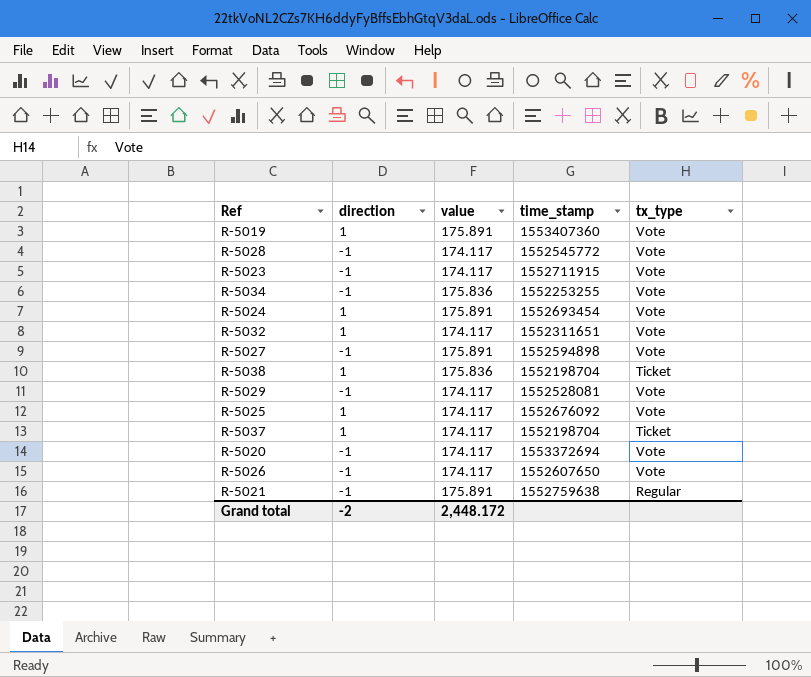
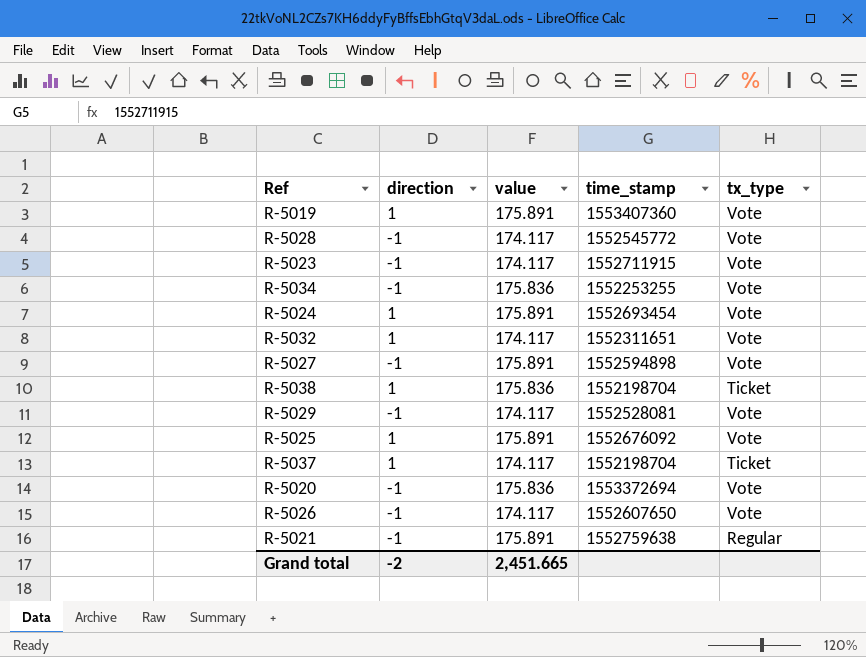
R-5025 | value: 174.117 -> 175.891
R-5020 | value: 174.117 -> 175.836
Grand total | value: 2,448.172 -> 2,451.665

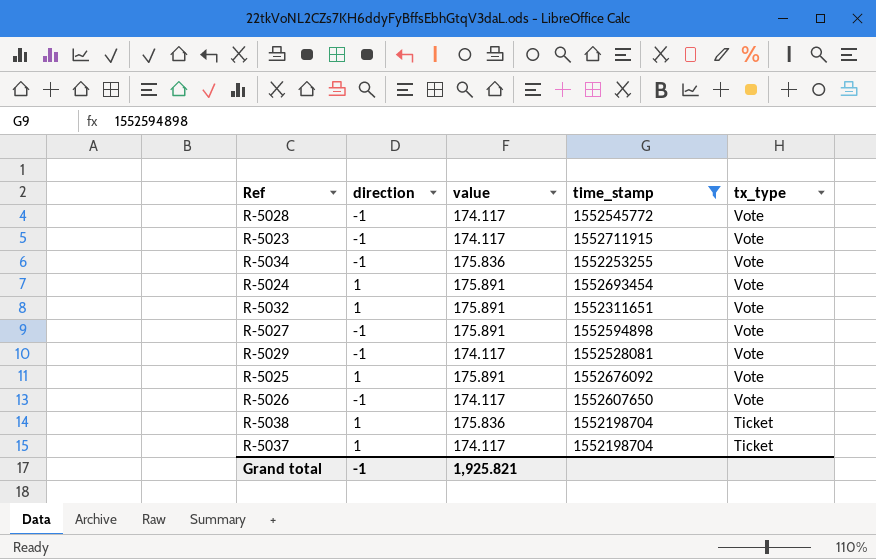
filter: none -> time_stamp <= 1552711915
row order: none -> tx_type descending
R-5032 | value: 174.117 -> 175.891
Grand total | direction: -2 -> -1
Grand total | value: 2,451.665 -> 1,925.821

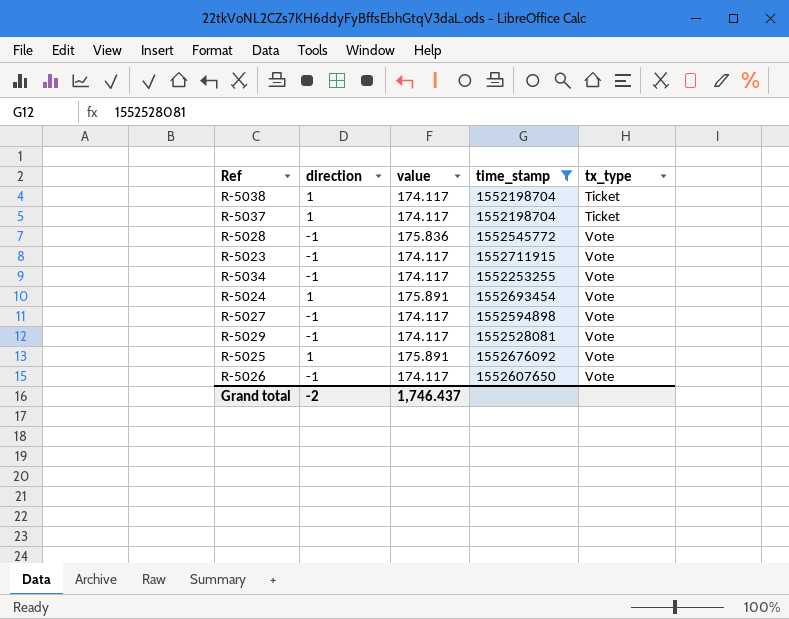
row order: tx_type descending -> tx_type ascending
row R-5032: 1 | 175.891 | 1552311651 | Vote -> none
R-5038 | value: 175.836 -> 174.117
R-5028 | value: 174.117 -> 175.836
R-5034 | value: 175.836 -> 174.117
R-5027 | value: 175.891 -> 174.117
Grand total | direction: -1 -> -2
Grand total | value: 1,925.821 -> 1,746.437

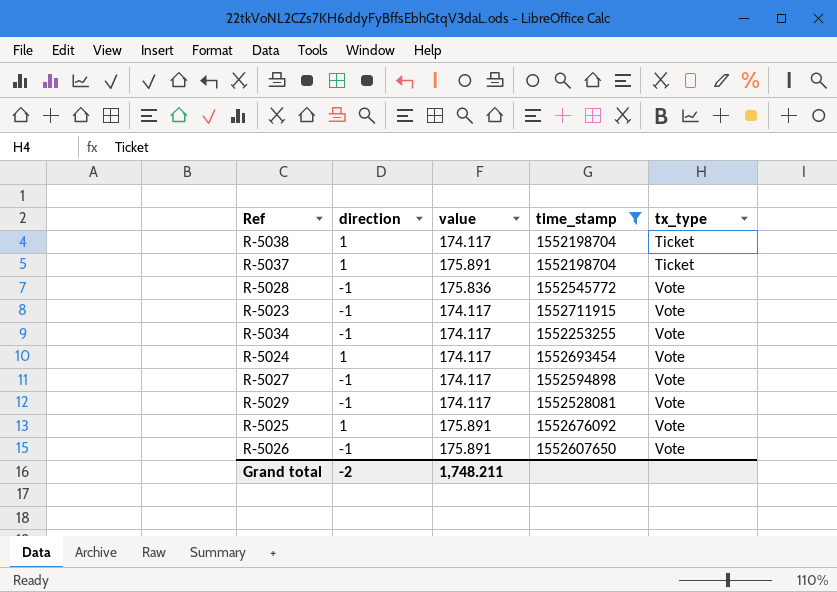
R-5037 | value: 174.117 -> 175.891
R-5024 | value: 175.891 -> 174.117
R-5026 | value: 174.117 -> 175.891
Grand total | value: 1,746.437 -> 1,748.211

